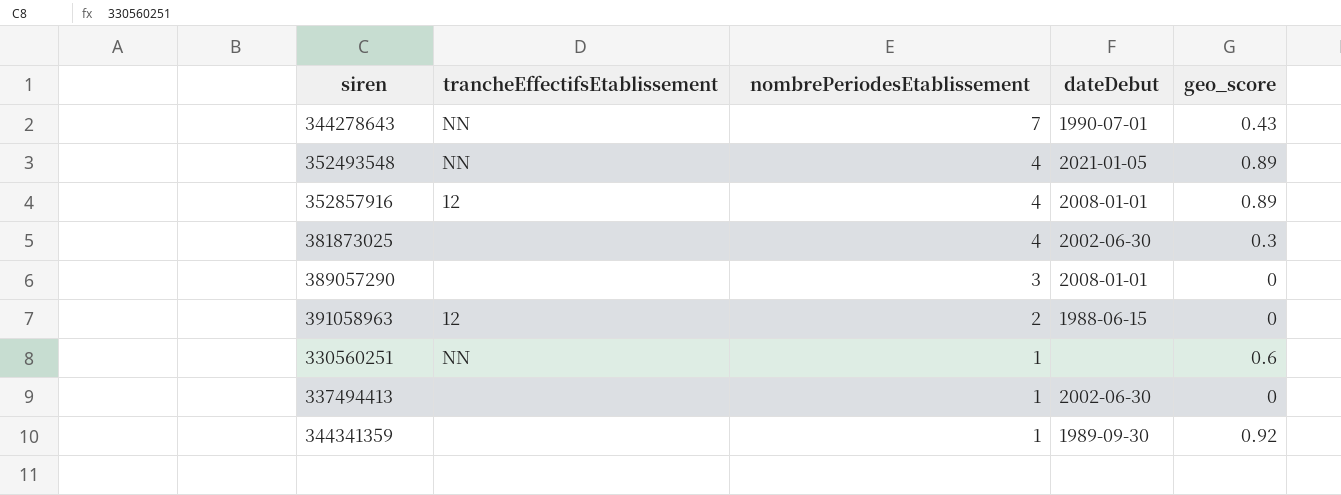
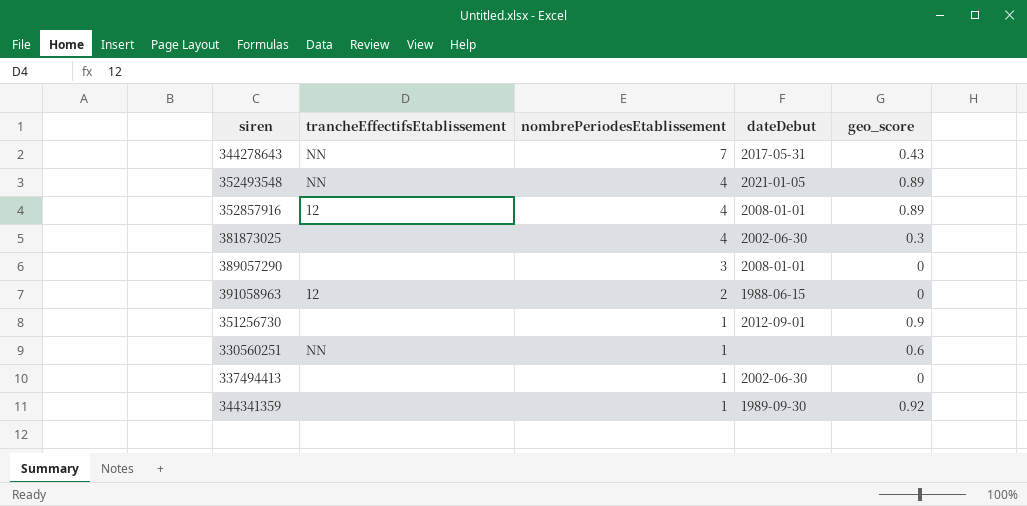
344278643 | dateDebut: 1990-07-01 -> 2017-05-31
row 351256730: none -> none | 1 | 2012-09-01 | 0.9

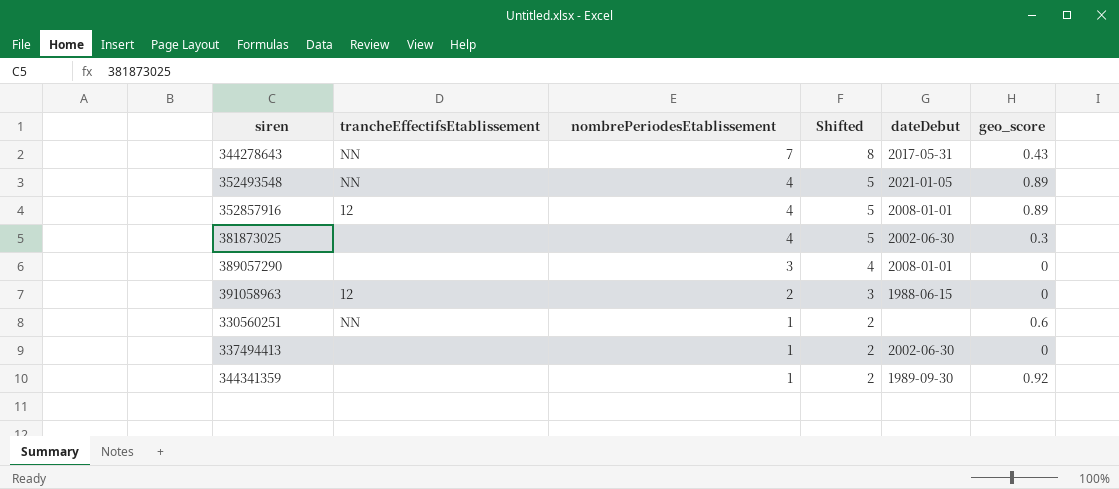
column Shifted | formula: none -> [nombrePeriodesEtablissement] + 1
row 351256730: none | 1 | 2012-09-01 | 0.9 -> none

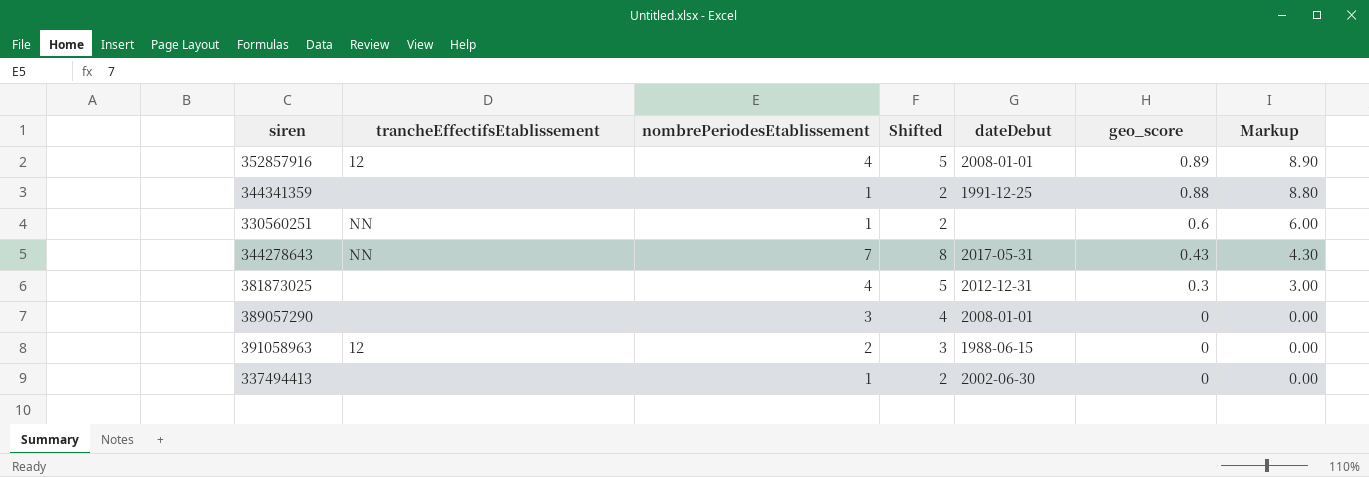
row order: nombrePeriodesEtablissement descending -> geo_score descending
column Markup | formula: none -> [geo_score] * 10
row 352493548: NN | 4 | 5 | 2021-01-05 | 0.89 -> none
344341359 | dateDebut: 1989-09-30 -> 1991-12-25
344341359 | geo_score: 0.92 -> 0.88
381873025 | dateDebut: 2002-06-30 -> 2012-12-31

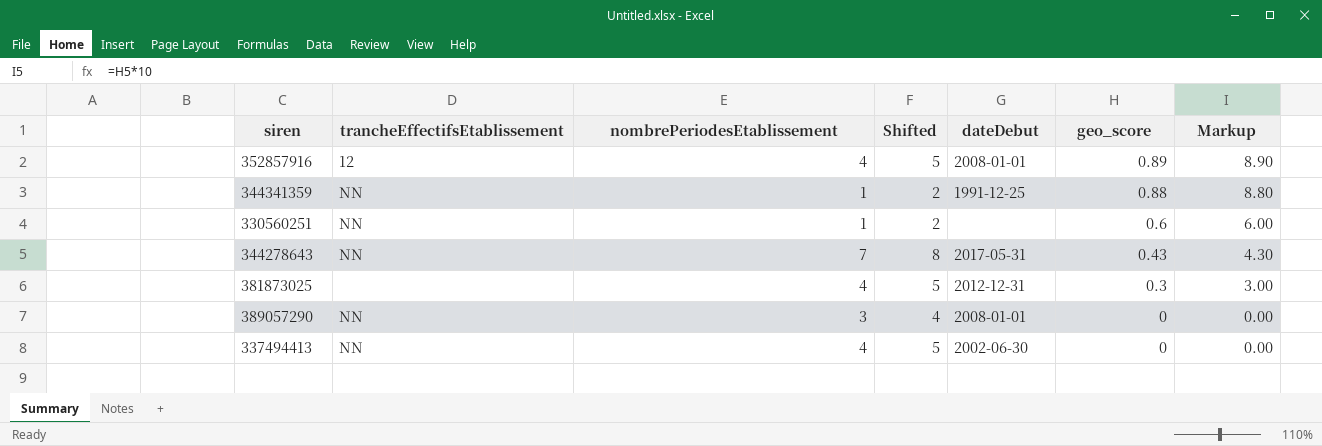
row 391058963: 12 | 2 | 3 | 1988-06-15 | 0 | 0.00 -> none
344341359 | trancheEffectifsEtablissement: none -> NN
389057290 | trancheEffectifsEtablissement: none -> NN
337494413 | trancheEffectifsEtablissement: none -> NN
337494413 | nombrePeriodesEtablissement: 1 -> 4
337494413 | Shifted: 2 -> 5

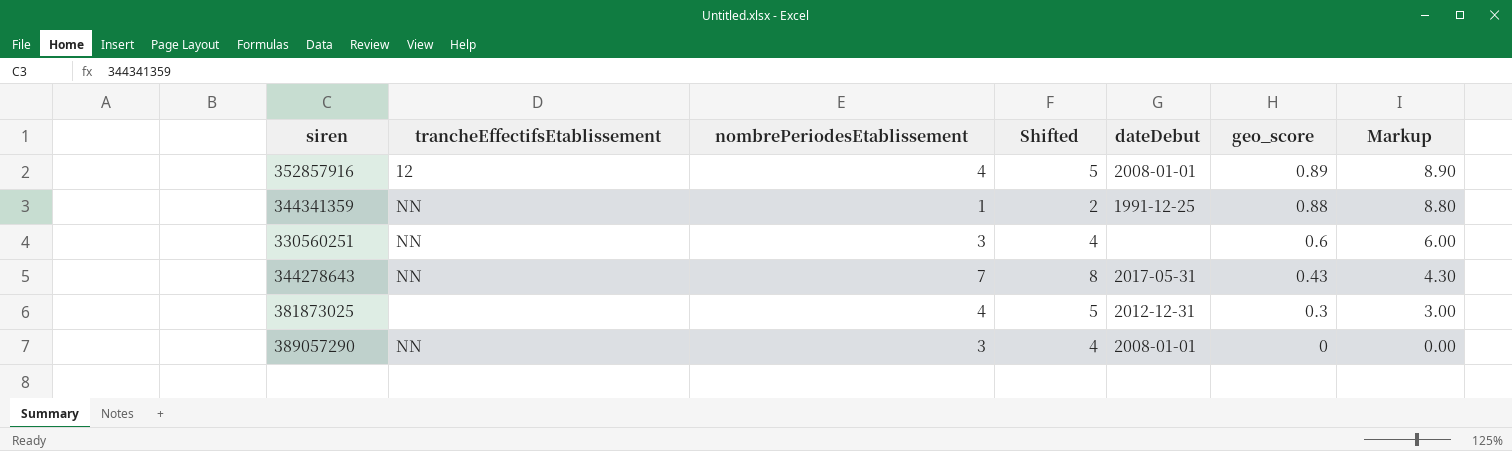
row 337494413: NN | 4 | 5 | 2002-06-30 | 0 | 0.00 -> none
330560251 | nombrePeriodesEtablissement: 1 -> 3
330560251 | Shifted: 2 -> 4

